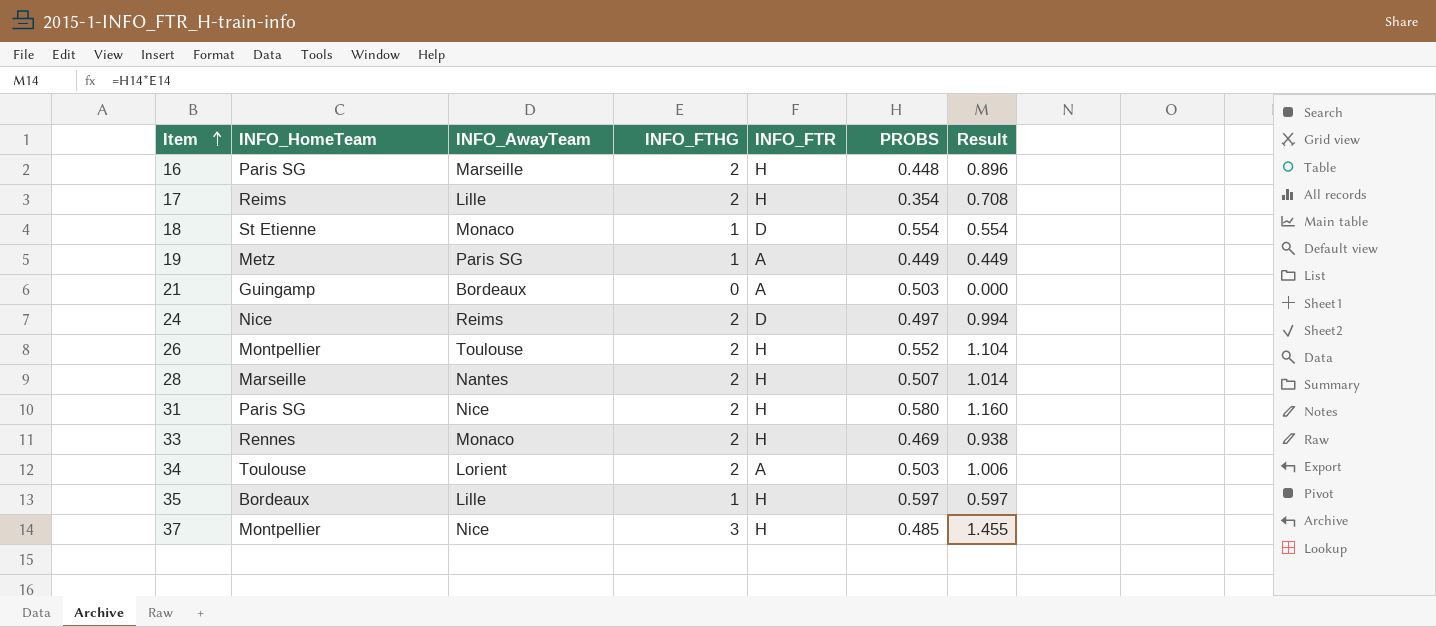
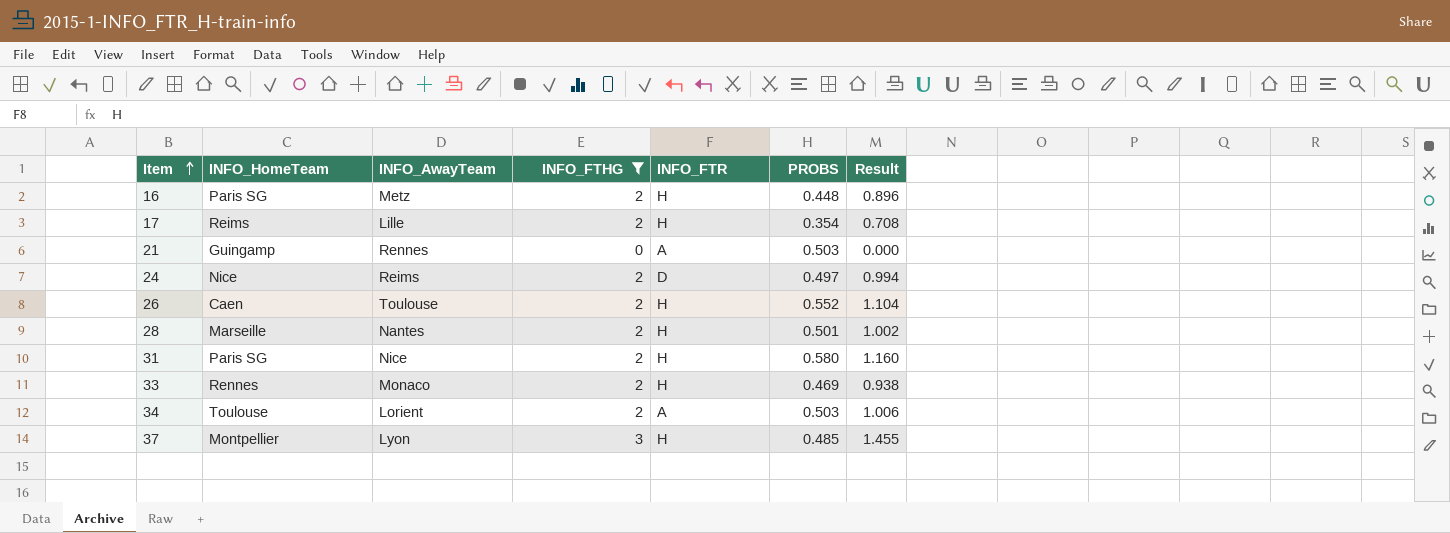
filter: none -> INFO_FTHG != 1
16 | INFO_AwayTeam: Marseille -> Metz
21 | INFO_AwayTeam: Bordeaux -> Rennes
26 | INFO_HomeTeam: Montpellier -> Caen
28 | PROBS: 0.507 -> 0.501
28 | Result: 1.014 -> 1.002
37 | INFO_AwayTeam: Nice -> Lyon

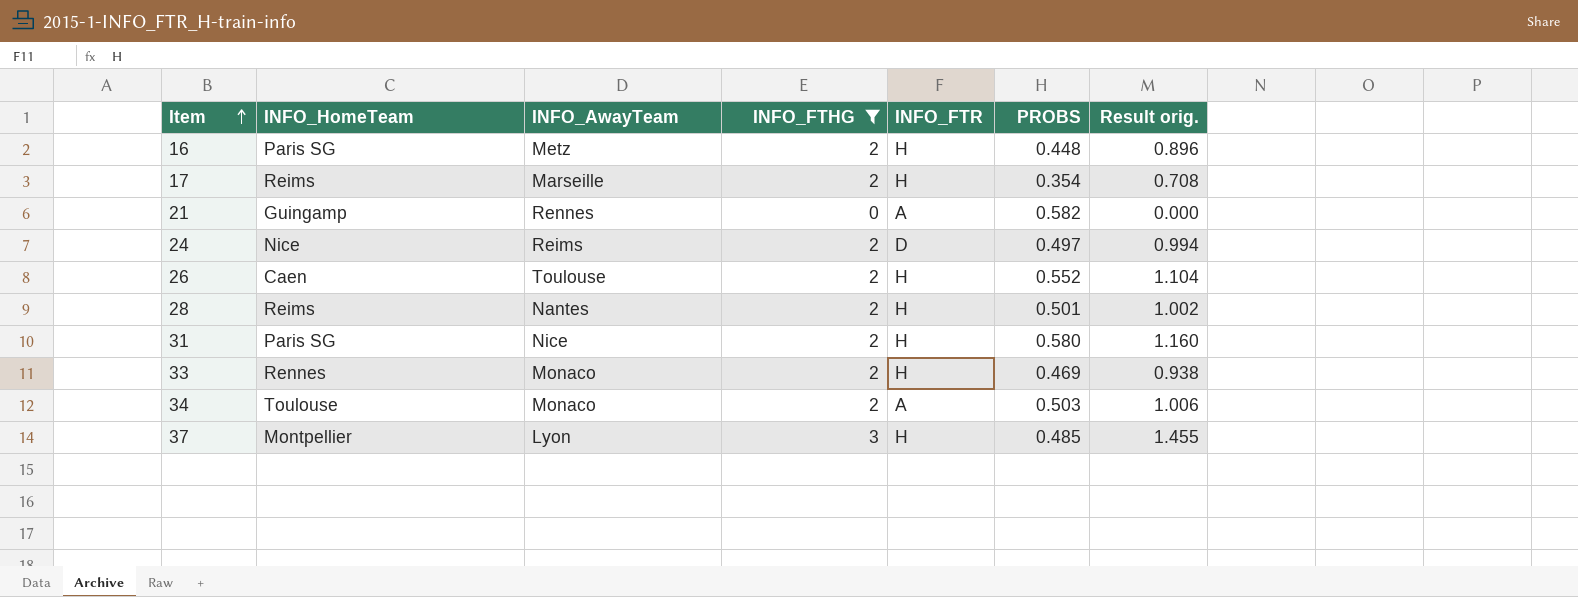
column name: Result -> Result orig.
17 | INFO_AwayTeam: Lille -> Marseille
21 | PROBS: 0.503 -> 0.582
28 | INFO_HomeTeam: Marseille -> Reims
34 | INFO_AwayTeam: Lorient -> Monaco

